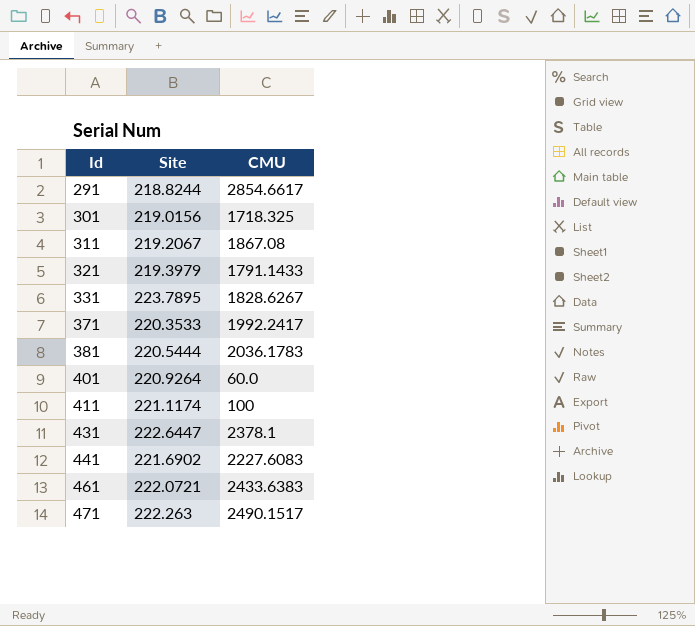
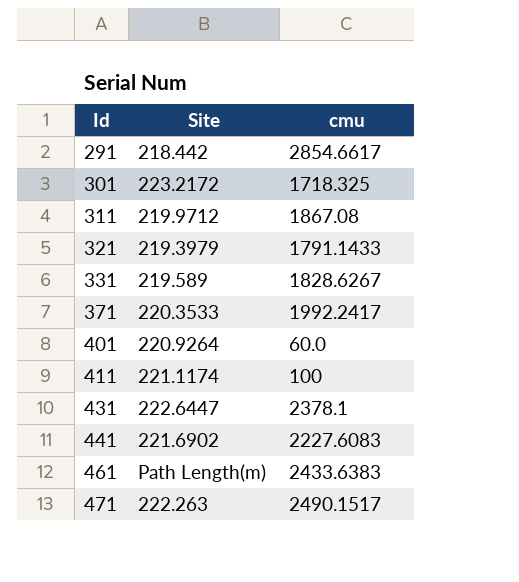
column name: CMU -> cmu
row 381: 220.5444 | 2036.1783 -> none
291 | Site: 218.8244 -> 218.442
301 | Site: 219.0156 -> 223.2172
311 | Site: 219.2067 -> 219.9712
331 | Site: 223.7895 -> 219.589
461 | Site: 222.0721 -> Path Length(m)

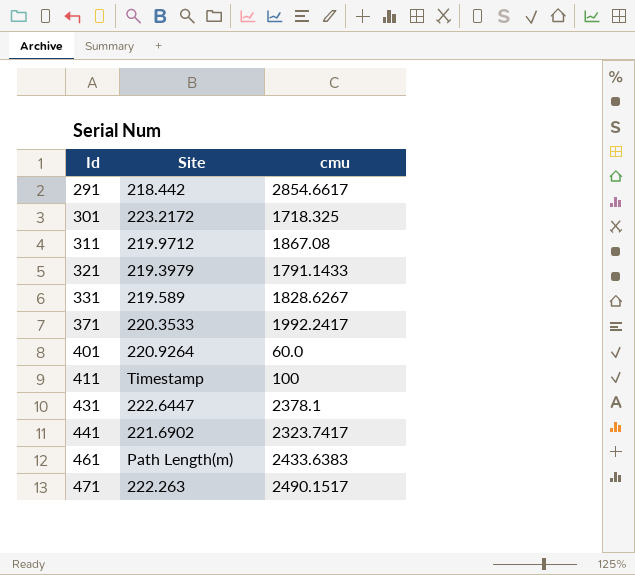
411 | Site: 221.1174 -> Timestamp
441 | cmu: 2227.6083 -> 2323.7417

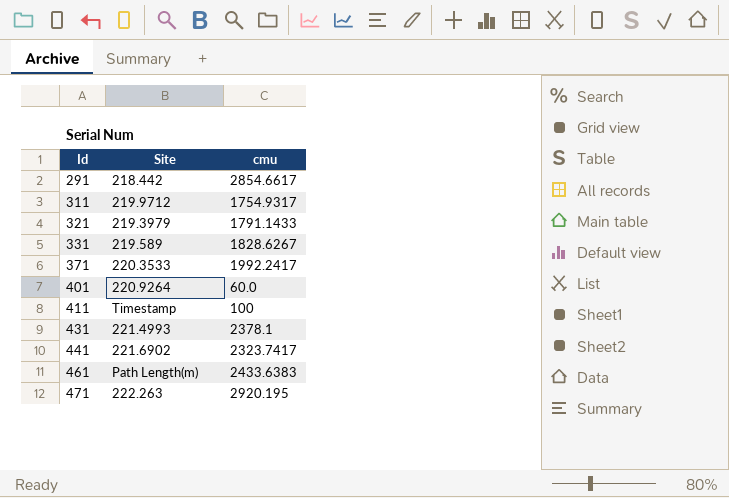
row 301: 223.2172 | 1718.325 -> none
311 | cmu: 1867.08 -> 1754.9317
431 | Site: 222.6447 -> 221.4993
471 | cmu: 2490.1517 -> 2920.195

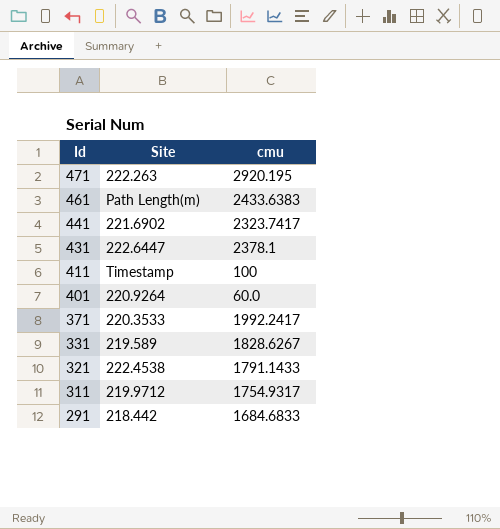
row order: Id ascending -> Id descending
431 | Site: 221.4993 -> 222.6447
321 | Site: 219.3979 -> 222.4538
291 | cmu: 2854.6617 -> 1684.6833

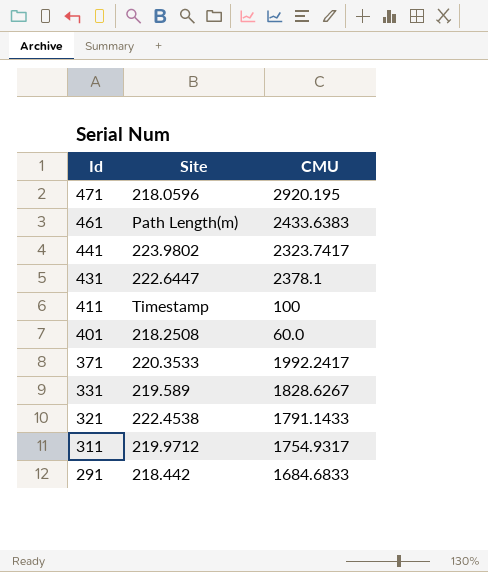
column name: cmu -> CMU
471 | Site: 222.263 -> 218.0596
441 | Site: 221.6902 -> 223.9802
401 | Site: 220.9264 -> 218.2508

